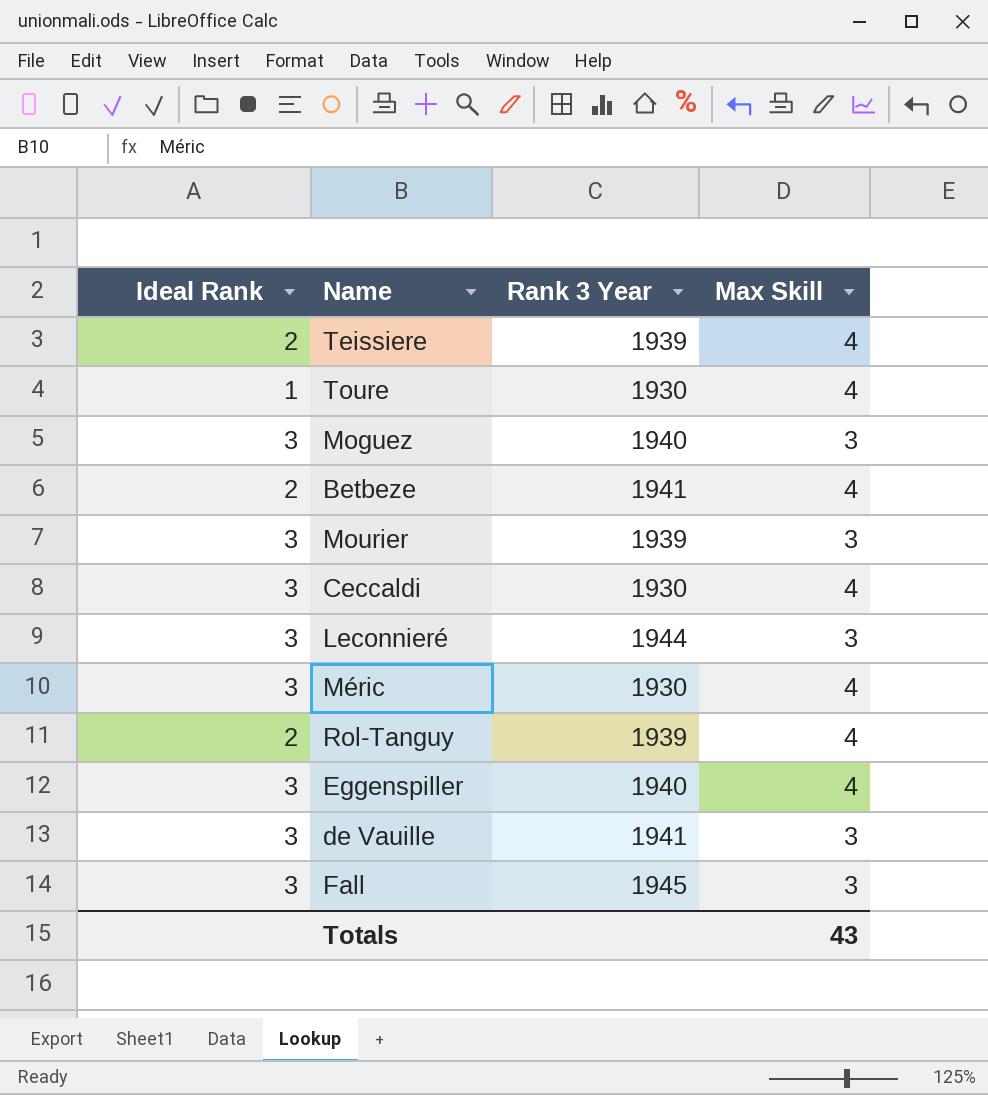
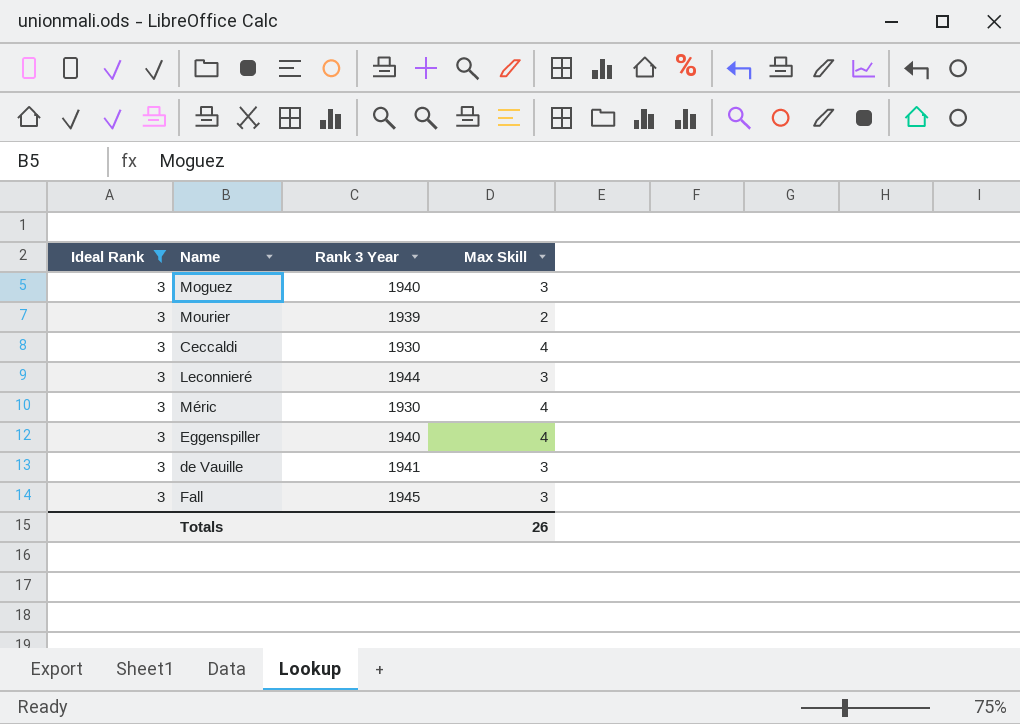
filter: none -> Ideal Rank = 3
Mourier | Max Skill: 3 -> 2
Totals | Max Skill: 43 -> 26

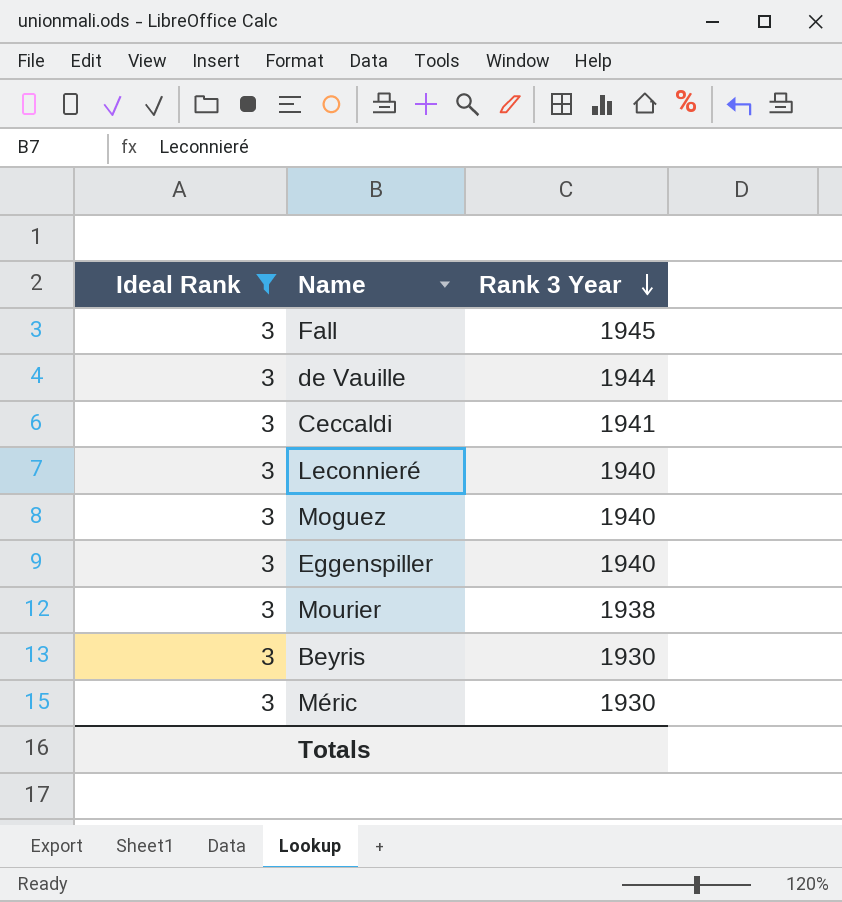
row order: none -> Rank 3 Year descending
column Max Skill | position: 4 -> none
de Vauille | Rank 3 Year: 1941 -> 1944
Ceccaldi | Rank 3 Year: 1930 -> 1941
Leconnieré | Rank 3 Year: 1944 -> 1940
Mourier | Rank 3 Year: 1939 -> 1938
row Beyris: none -> 3 | 1930

